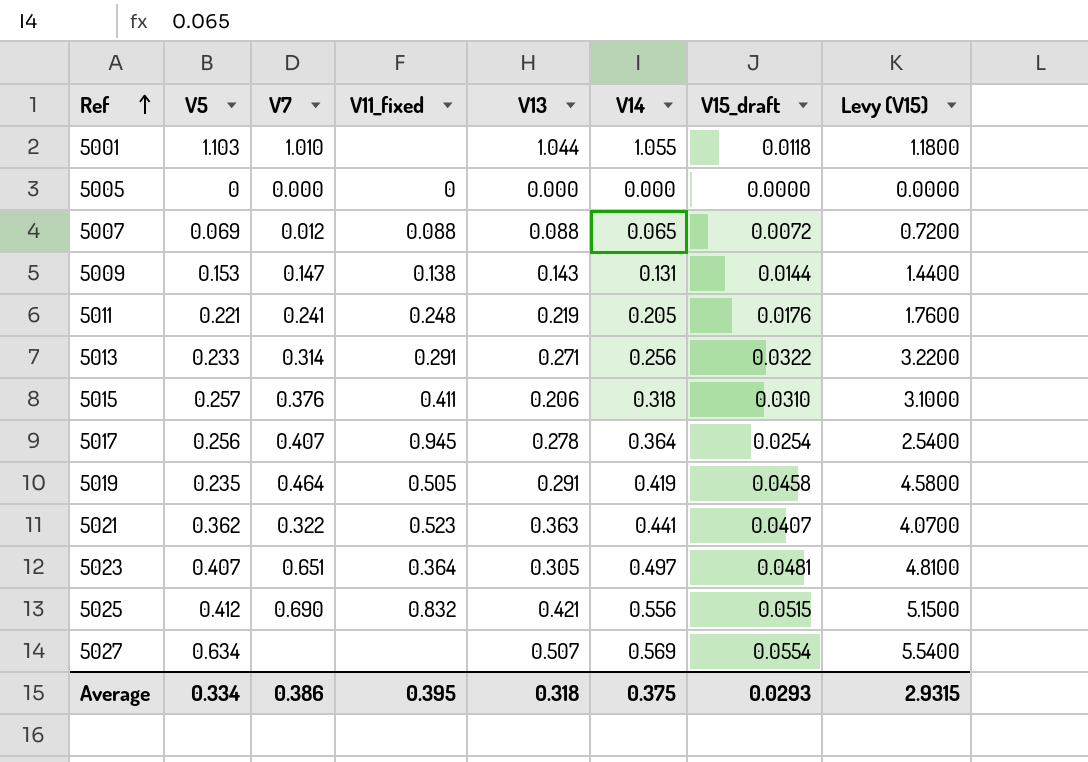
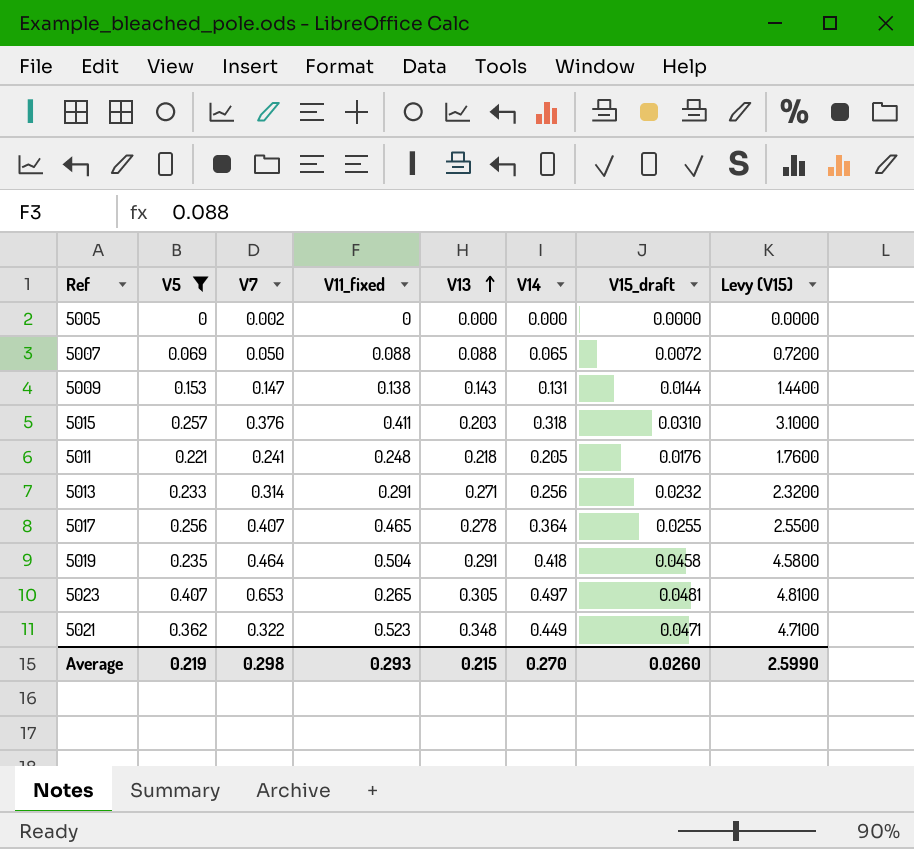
filter: none -> V5 <= 0.407
row order: Ref ascending -> V13 ascending
5005 | V7: 0.000 -> 0.002
5007 | V7: 0.012 -> 0.050
5015 | V13: 0.206 -> 0.203
5011 | V13: 0.219 -> 0.218
5013 | V15_draft: 0.0322 -> 0.0232
5013 | Levy (V15): 3.2200 -> 2.3200
5017 | V11_fixed: 0.945 -> 0.465
5017 | V15_draft: 0.0254 -> 0.0255
5017 | Levy (V15): 2.5400 -> 2.5500
5019 | V11_fixed: 0.505 -> 0.504
5019 | V14: 0.419 -> 0.418
5023 | V7: 0.651 -> 0.653
5023 | V11_fixed: 0.364 -> 0.265
5021 | V13: 0.363 -> 0.348
5021 | V14: 0.441 -> 0.449
5021 | V15_draft: 0.0407 -> 0.0471
5021 | Levy (V15): 4.0700 -> 4.7100
Average | V5: 0.334 -> 0.219
Average | V7: 0.386 -> 0.298
Average | V11_fixed: 0.395 -> 0.293
Average | V13: 0.318 -> 0.215
Average | V14: 0.375 -> 0.270
Average | V15_draft: 0.0293 -> 0.0260
Average | Levy (V15): 2.9315 -> 2.5990

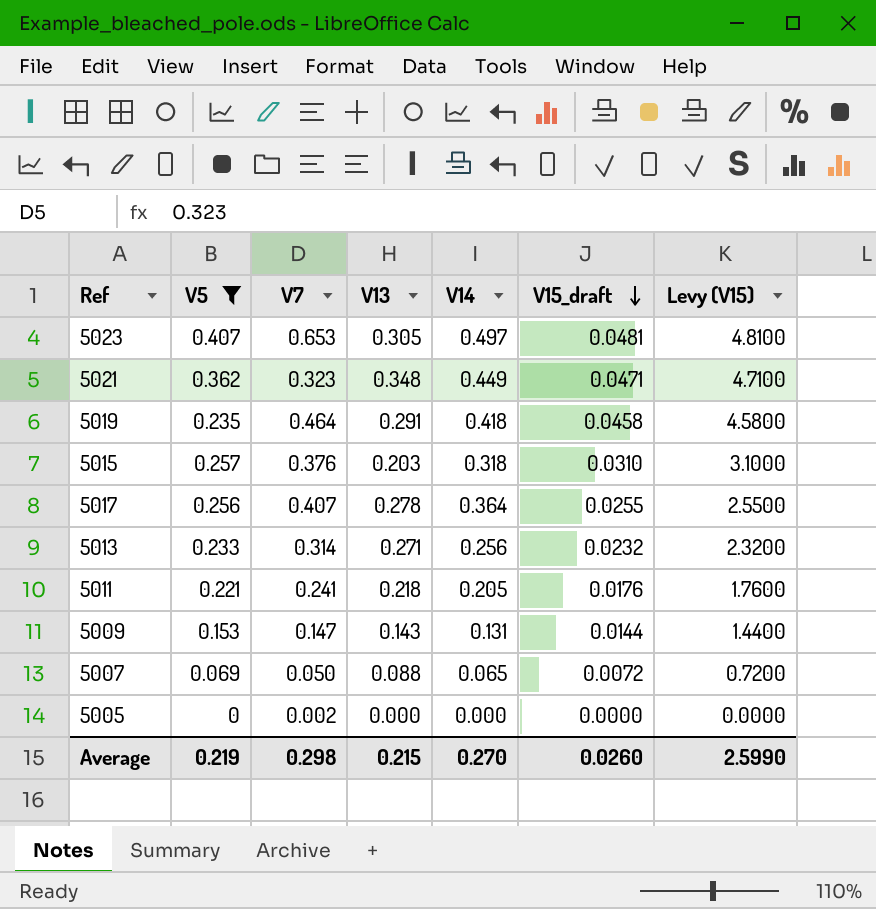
row order: V13 ascending -> V15_draft descending
column V11_fixed | position: 4 -> none
5021 | V7: 0.322 -> 0.323

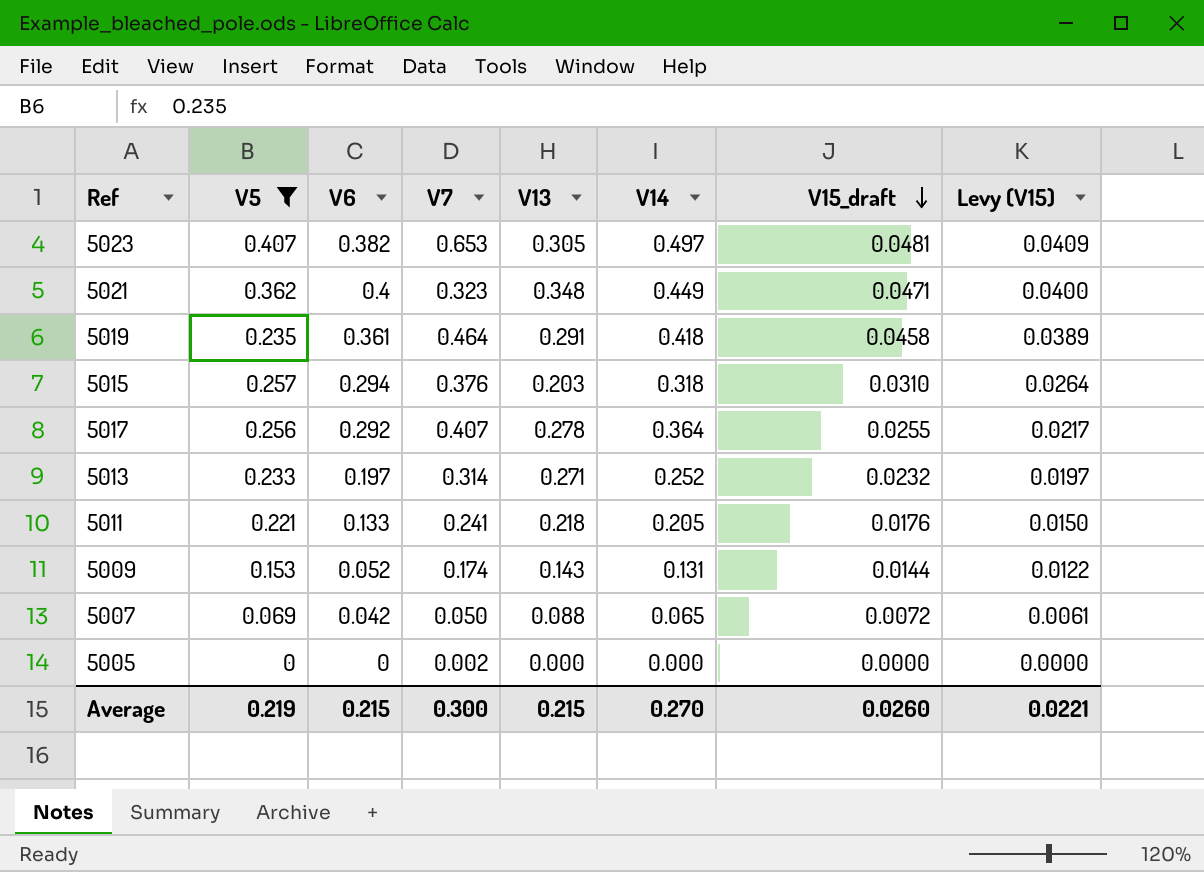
column V6 | position: none -> 3
column Levy (V15) | formula: [V15_draft] * 100 -> [V15_draft] * 0.85
5013 | V14: 0.256 -> 0.252
5009 | V7: 0.147 -> 0.174
Average | V7: 0.298 -> 0.300
Average | Levy (V15): 2.5990 -> 0.0221

